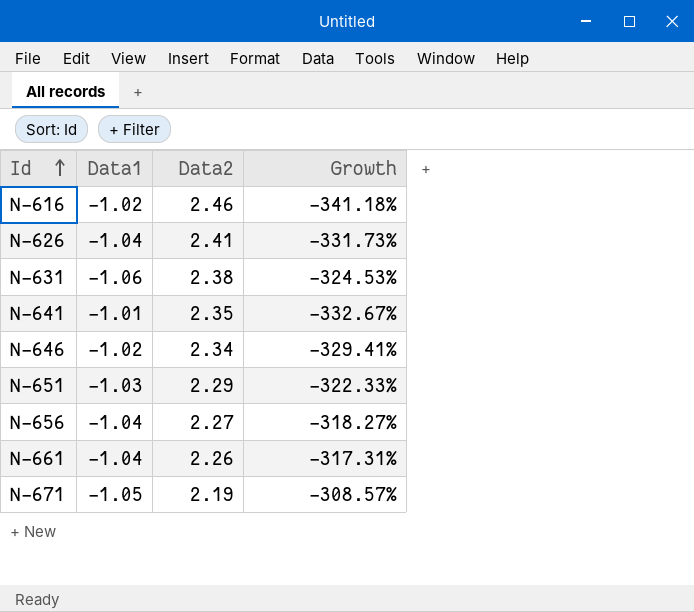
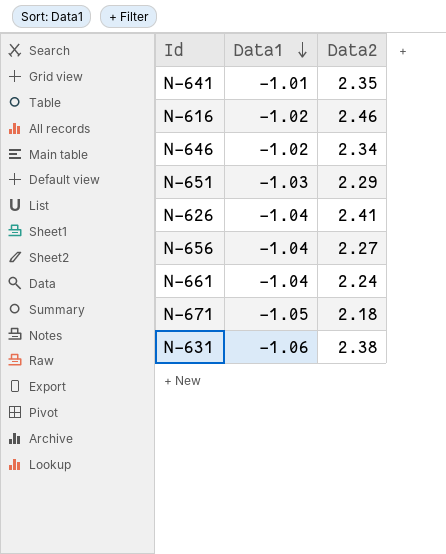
row order: Id ascending -> Data1 descending
column Growth | formula: ([Data2] - [Data1]) / [Data1] -> none
N-661 | Data2: 2.26 -> 2.24
N-671 | Data2: 2.19 -> 2.18

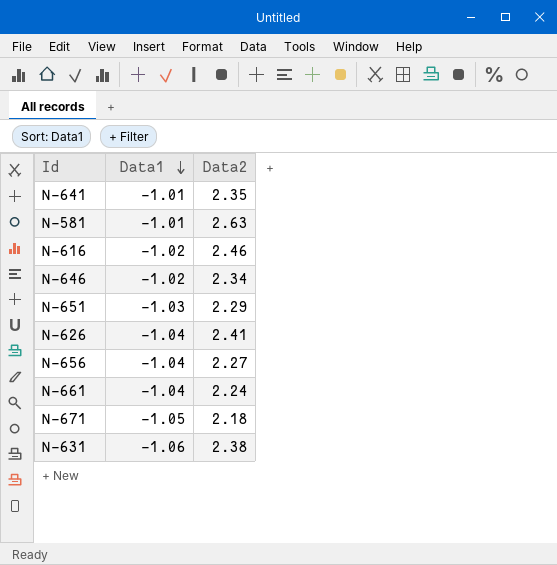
row N-581: none -> -1.01 | 2.63

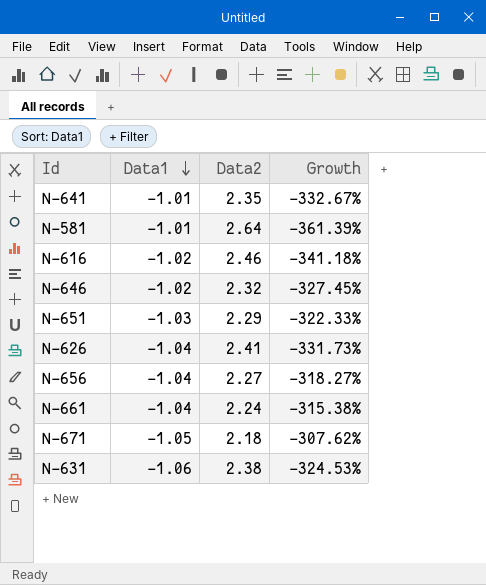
column Growth | formula: none -> ([Data2] - [Data1]) / [Data1]
N-581 | Data2: 2.63 -> 2.64
N-646 | Data2: 2.34 -> 2.32

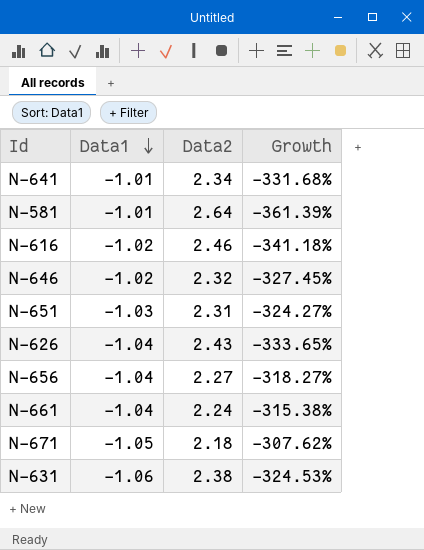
N-641 | Data2: 2.35 -> 2.34
N-641 | Growth: -332.67% -> -331.68%
N-651 | Data2: 2.29 -> 2.31
N-651 | Growth: -322.33% -> -324.27%
N-626 | Data2: 2.41 -> 2.43
N-626 | Growth: -331.73% -> -333.65%

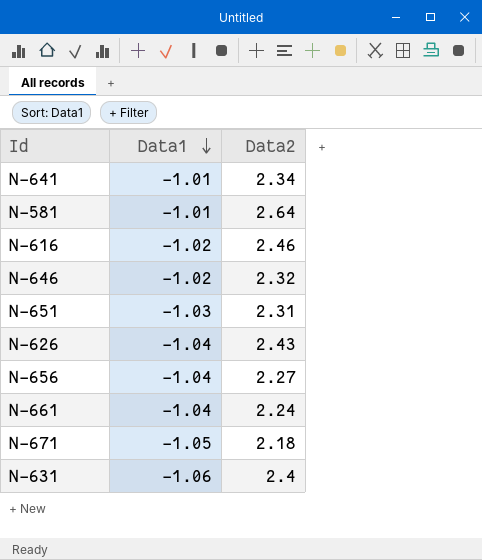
column Growth | formula: ([Data2] - [Data1]) / [Data1] -> none
N-631 | Data2: 2.38 -> 2.4

